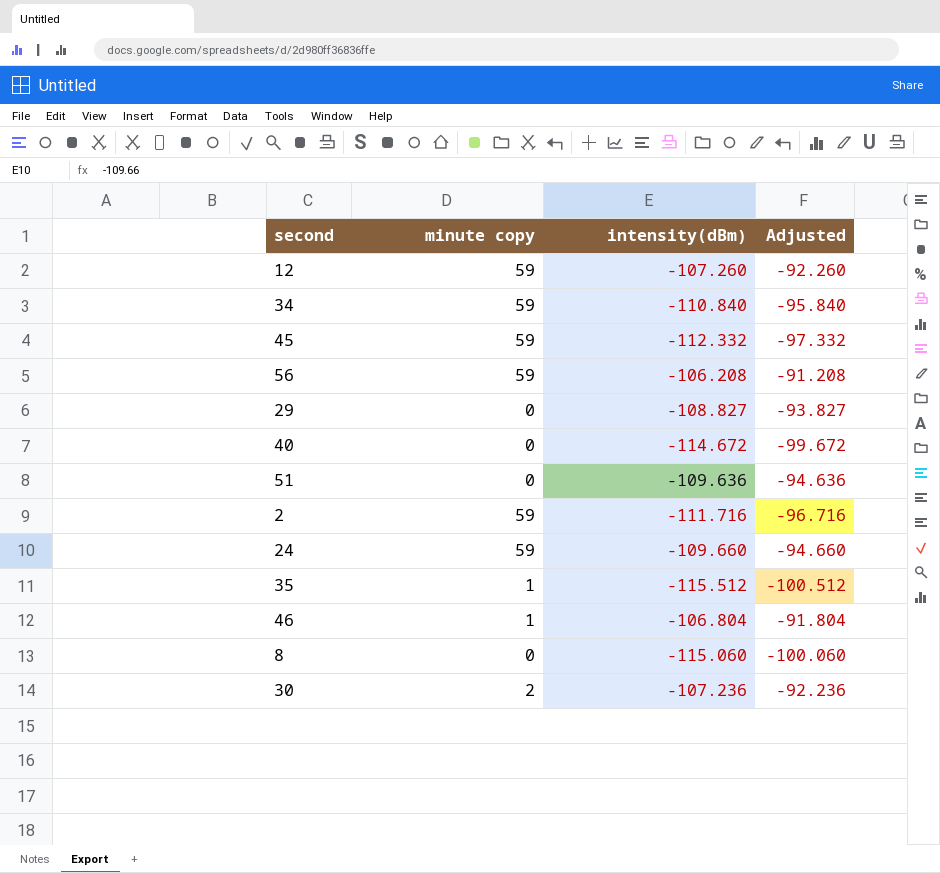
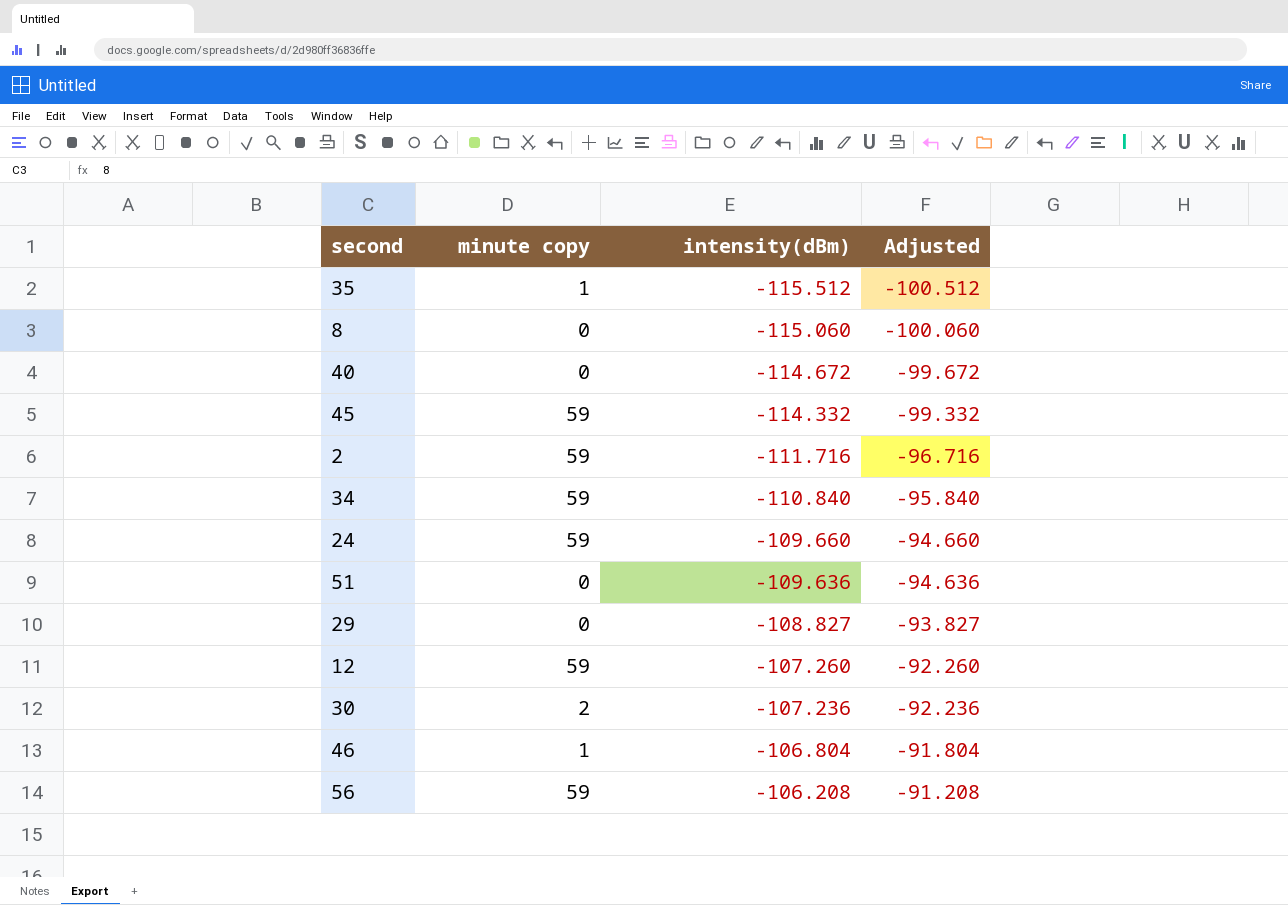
row order: none -> intensity(dBm) ascending
45 | intensity(dBm): -112.332 -> -114.332
45 | Adjusted: -97.332 -> -99.332

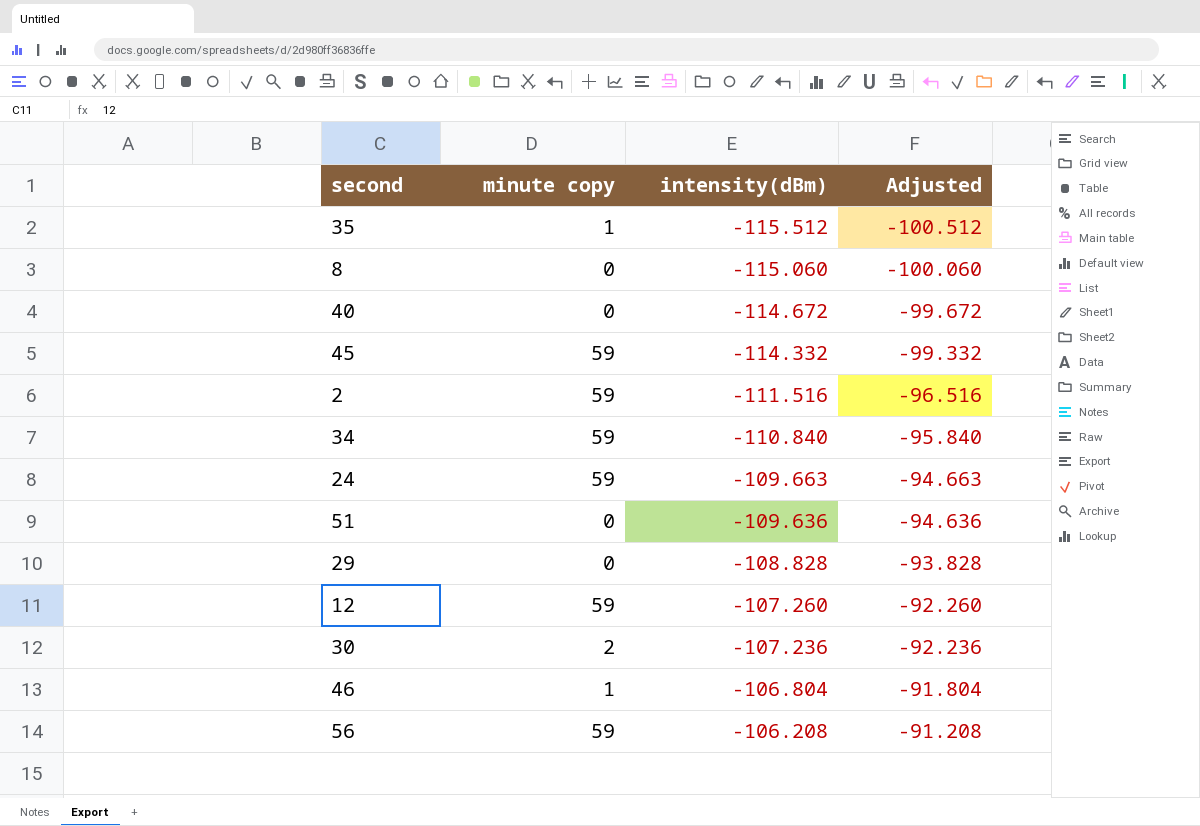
2 | intensity(dBm): -111.716 -> -111.516
2 | Adjusted: -96.716 -> -96.516
24 | intensity(dBm): -109.660 -> -109.663
24 | Adjusted: -94.660 -> -94.663
29 | intensity(dBm): -108.827 -> -108.828
29 | Adjusted: -93.827 -> -93.828

